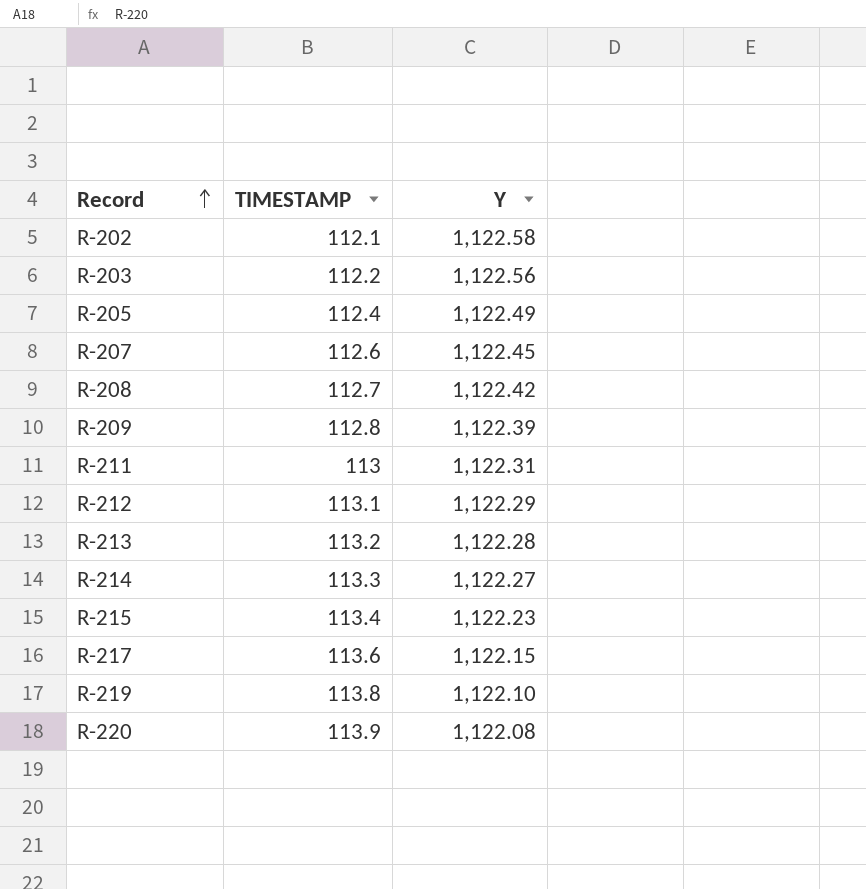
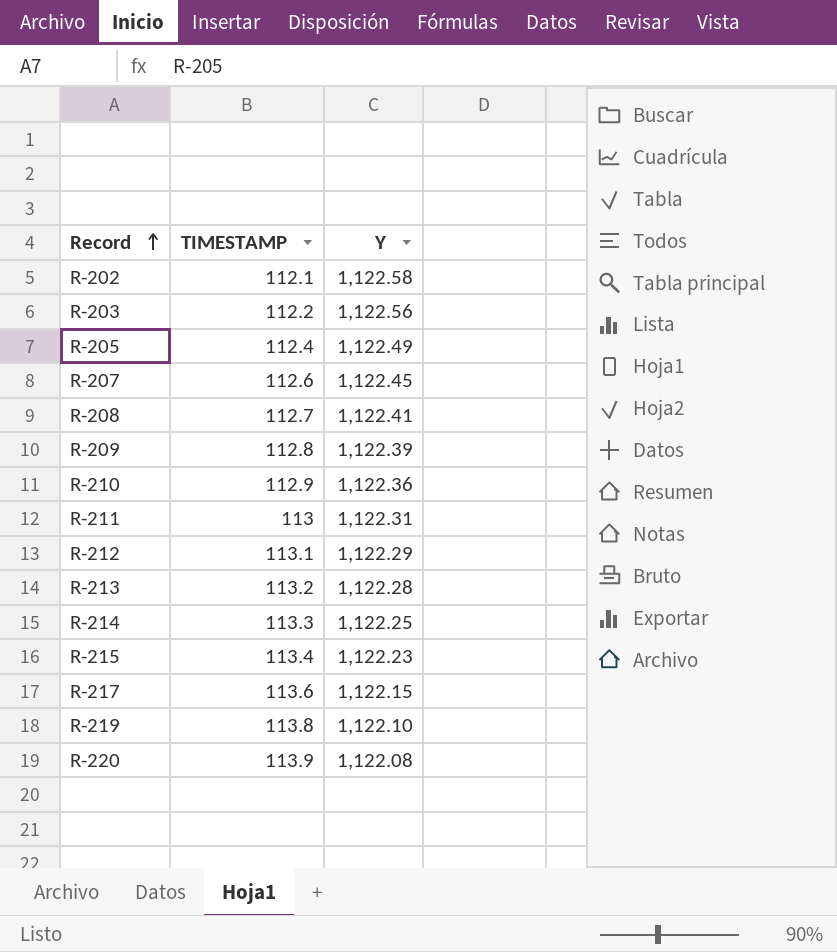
R-208 | Y: 1,122.42 -> 1,122.41
row R-210: none -> 112.9 | 1,122.36
R-214 | Y: 1,122.27 -> 1,122.25

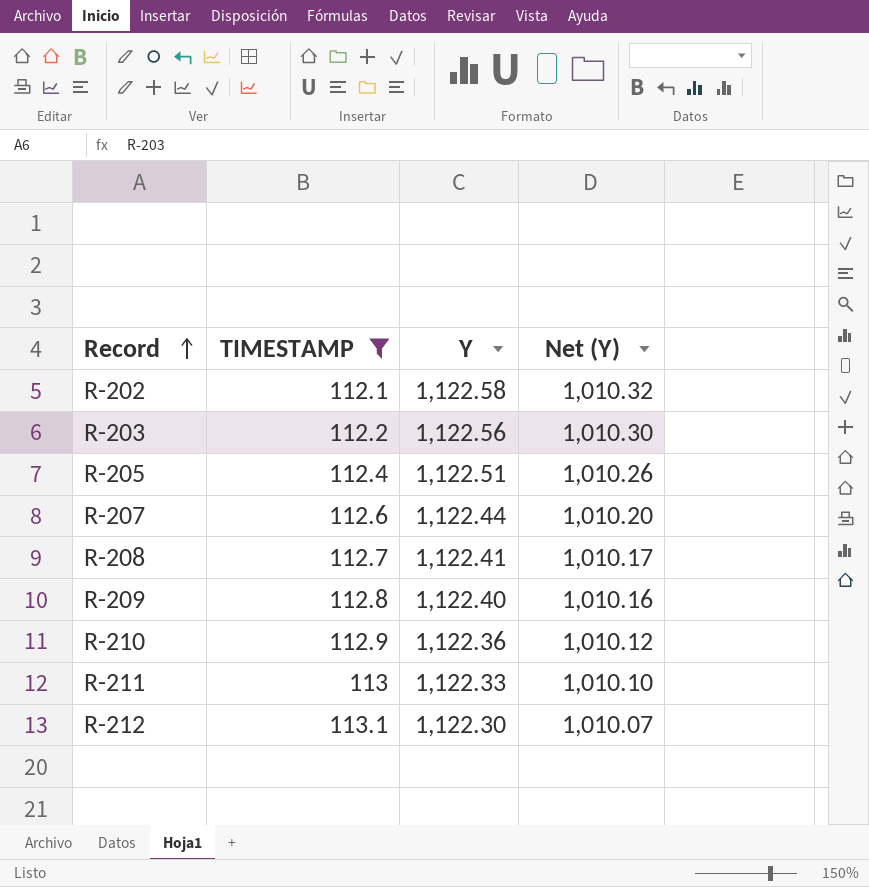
filter: none -> TIMESTAMP <= 113.1
column Net (Y) | formula: none -> [Y] * 0.9
R-205 | Y: 1,122.49 -> 1,122.51
R-207 | Y: 1,122.45 -> 1,122.44
R-209 | Y: 1,122.39 -> 1,122.40
R-211 | Y: 1,122.31 -> 1,122.33
R-212 | Y: 1,122.29 -> 1,122.30

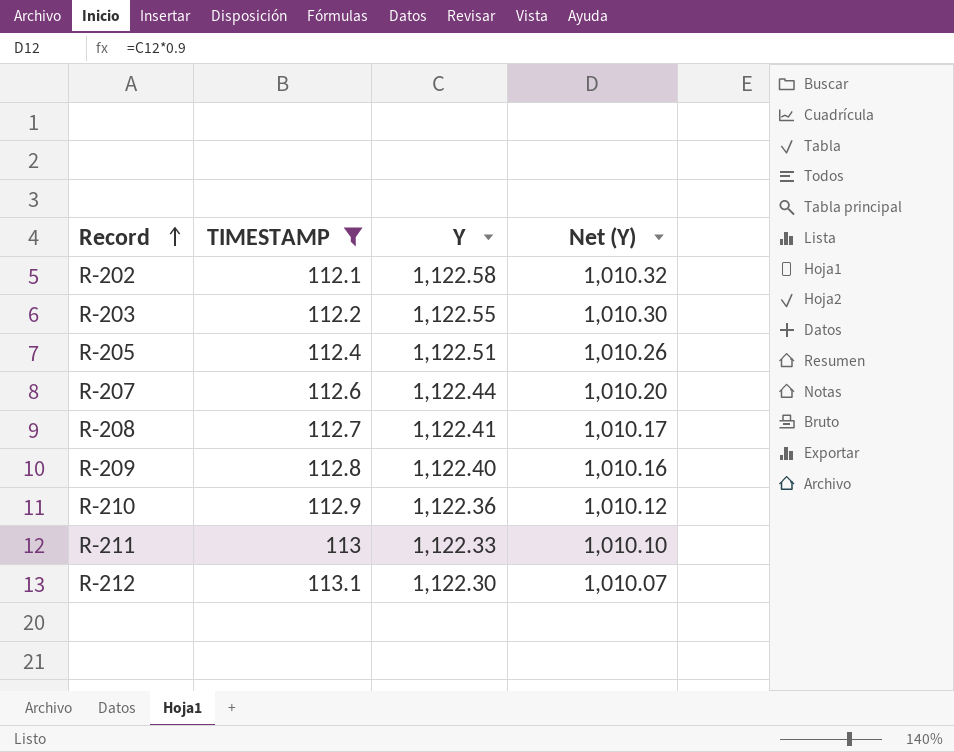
R-203 | Y: 1,122.56 -> 1,122.55

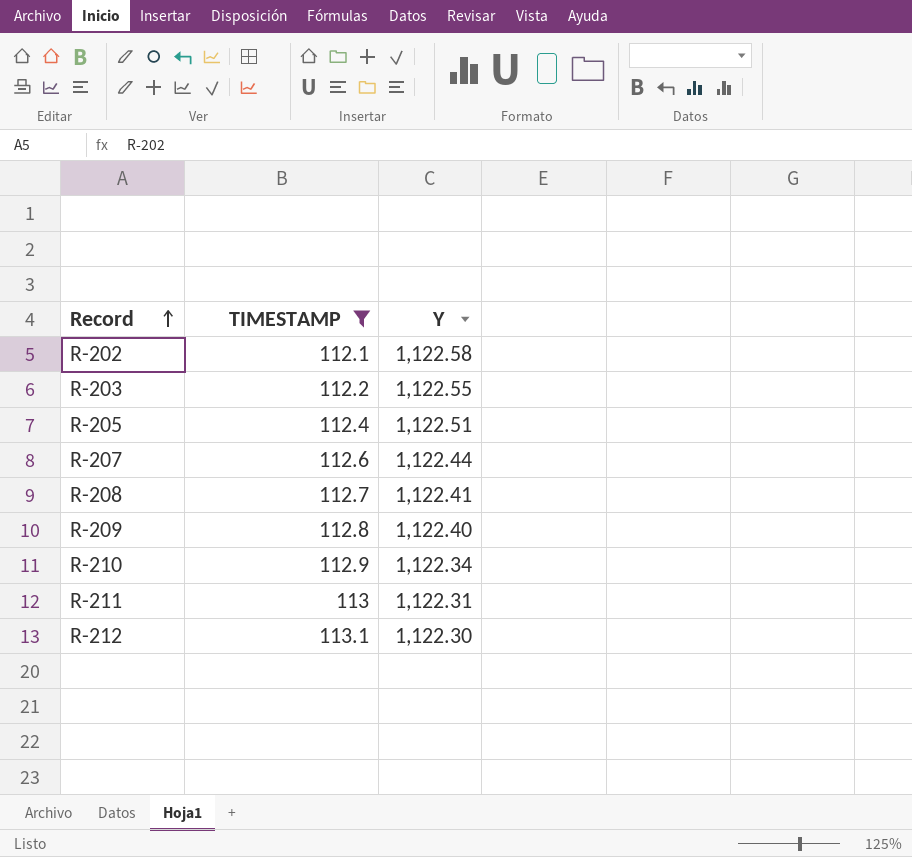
column Net (Y) | formula: [Y] * 0.9 -> none
R-210 | Y: 1,122.36 -> 1,122.34
R-211 | Y: 1,122.33 -> 1,122.31

